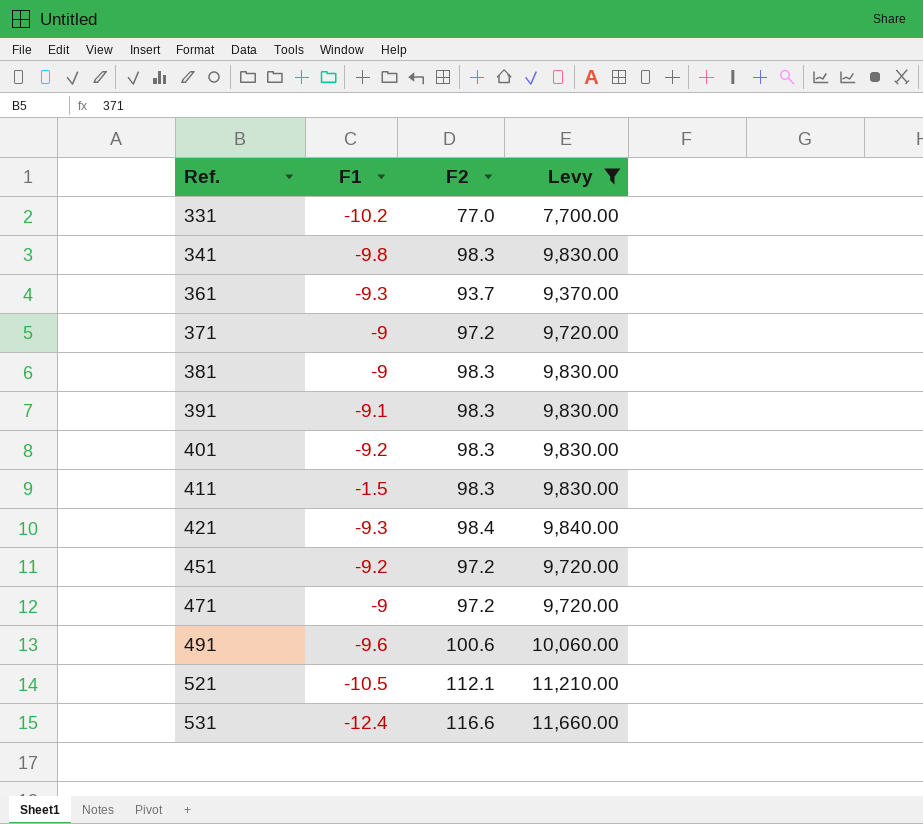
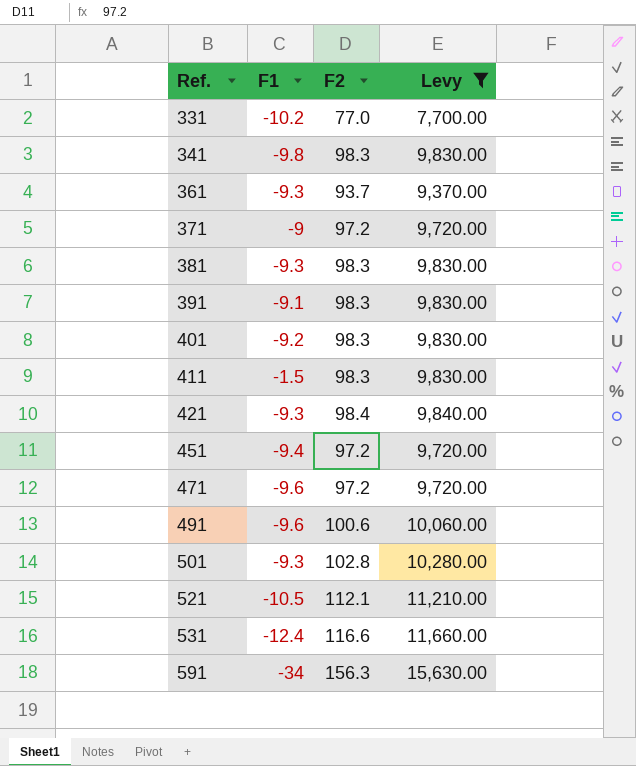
381 | F1: -9 -> -9.3
451 | F1: -9.2 -> -9.4
471 | F1: -9 -> -9.6
row 501: none -> -9.3 | 102.8 | 10,280.00
row 591: none -> -34 | 156.3 | 15,630.00

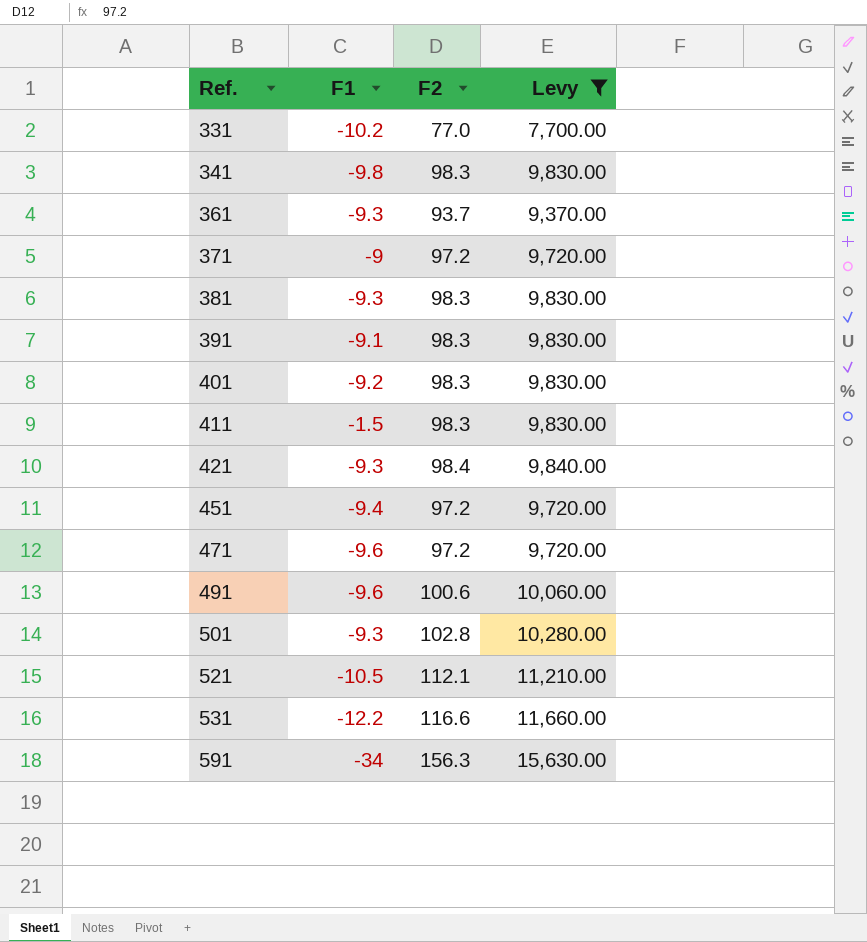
531 | F1: -12.4 -> -12.2

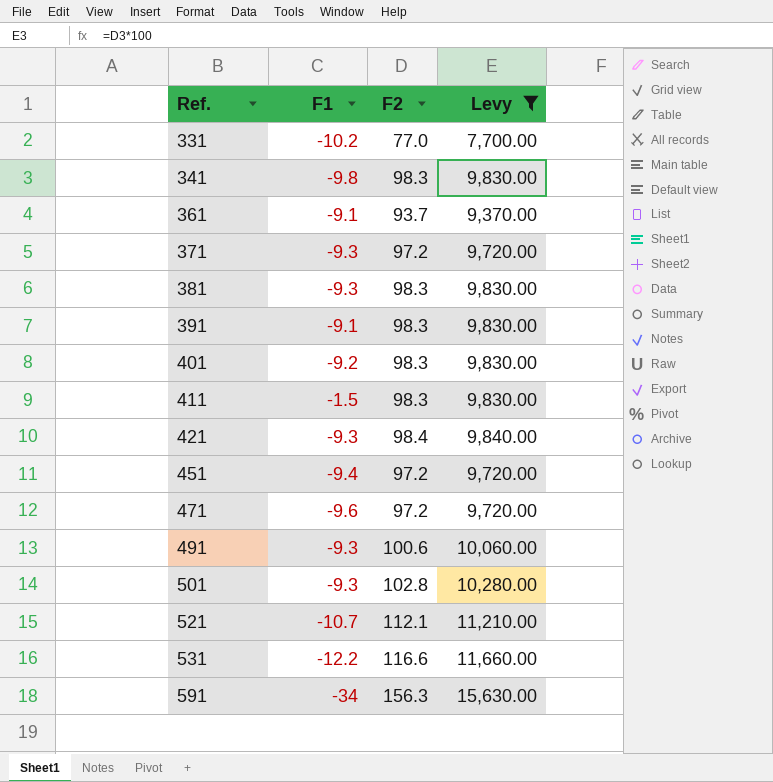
361 | F1: -9.3 -> -9.1
371 | F1: -9 -> -9.3
491 | F1: -9.6 -> -9.3
521 | F1: -10.5 -> -10.7

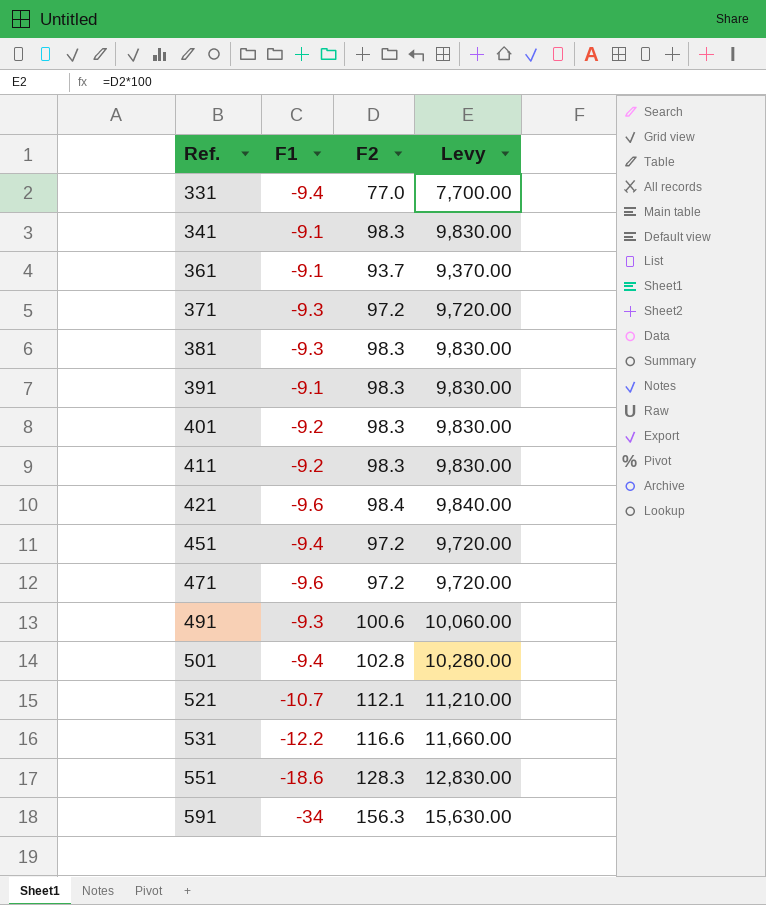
filter: Levy != 12,830.00 -> none
331 | F1: -10.2 -> -9.4
341 | F1: -9.8 -> -9.1
411 | F1: -1.5 -> -9.2
421 | F1: -9.3 -> -9.6
501 | F1: -9.3 -> -9.4

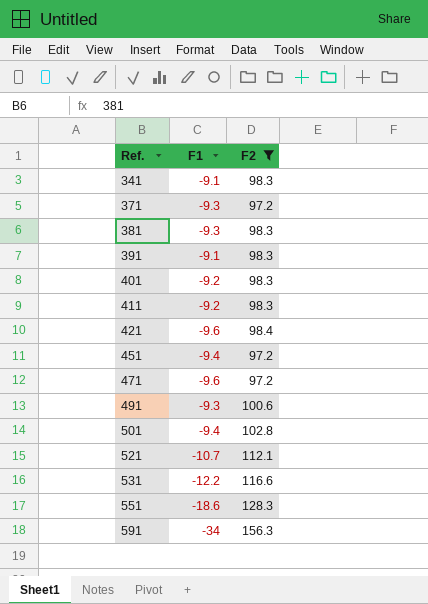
filter: none -> F2 >= 97.2
column Levy | formula: [F2] * 100 -> none

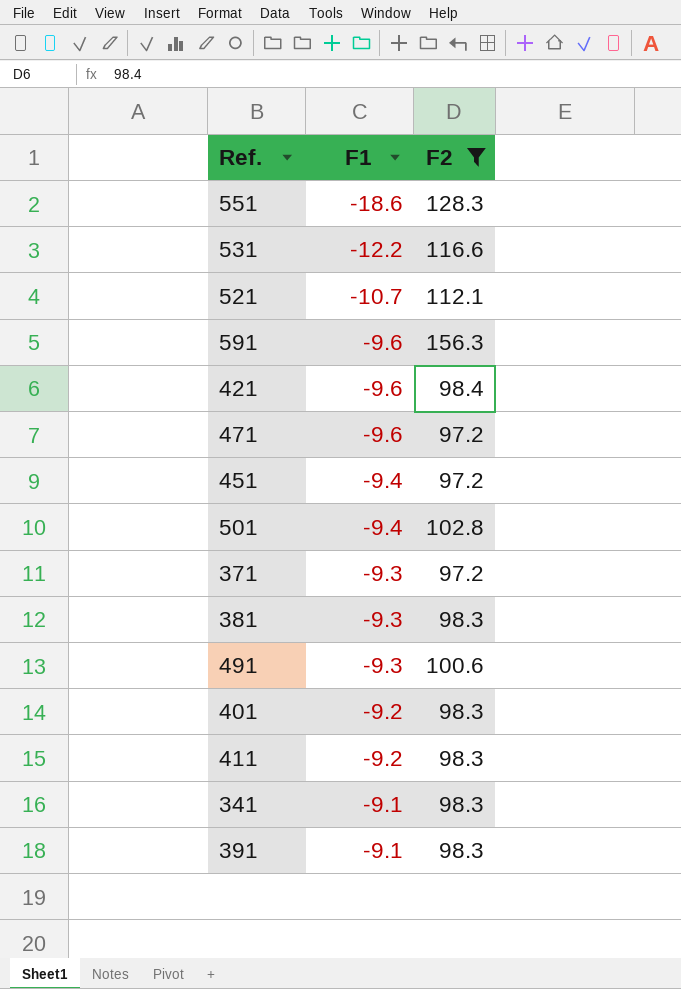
row order: Ref. ascending -> F1 ascending
591 | F1: -34 -> -9.6

